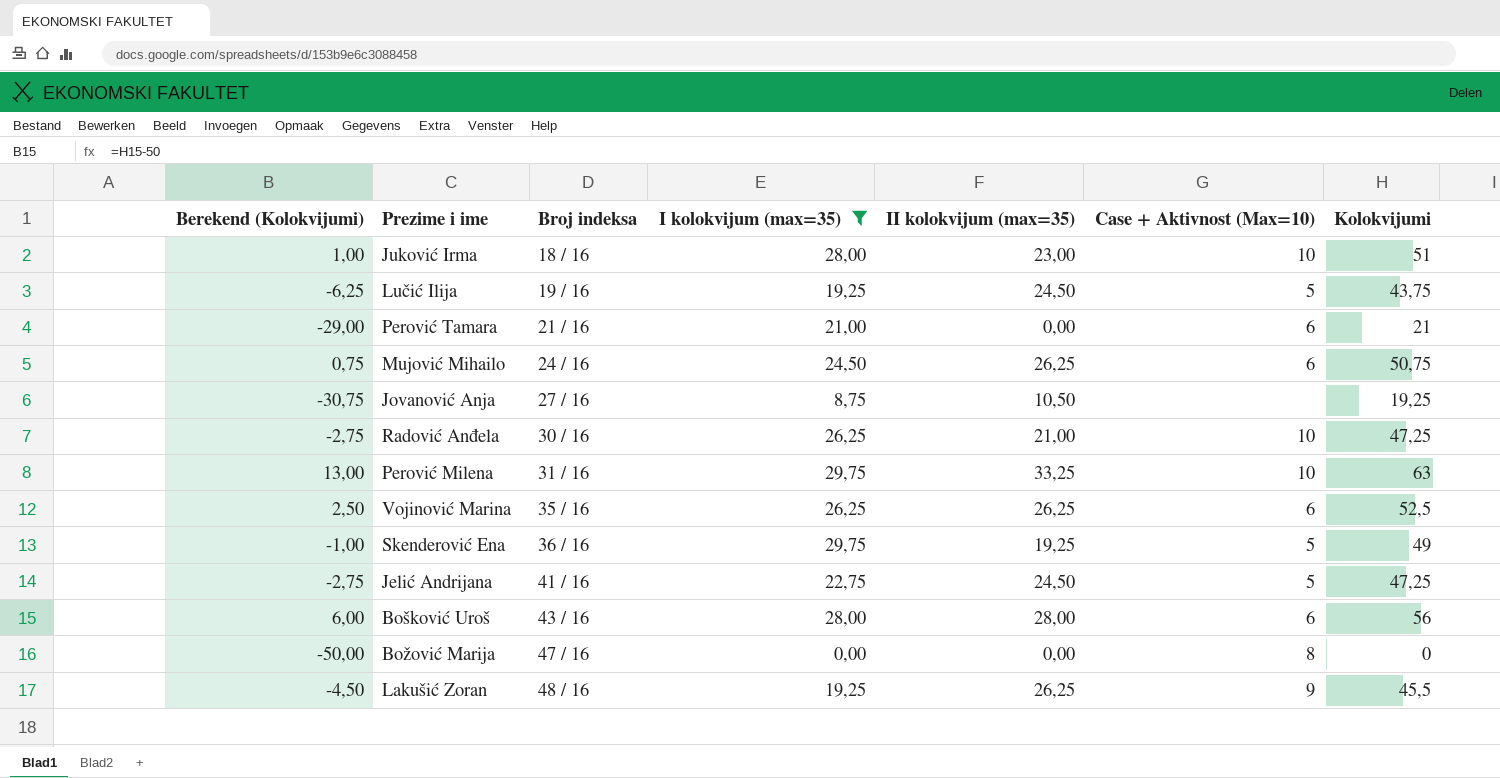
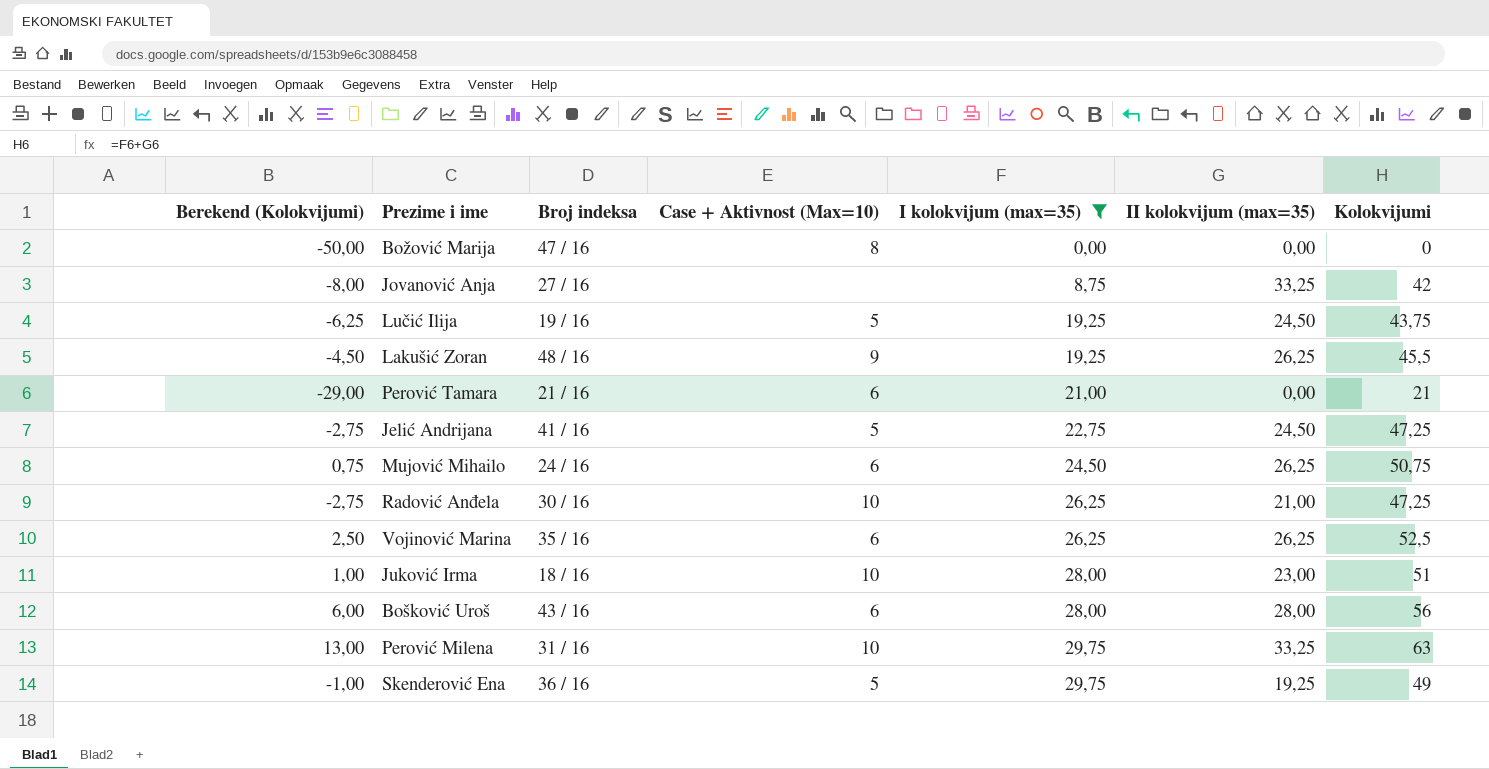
row order: Broj indeksa ascending -> I kolokvijum (max=35) ascending
column Case + Aktivnost (Max=10) | position: 6 -> 4
Jovanović Anja | Berekend (Kolokvijumi): -30,75 -> -8,00
Jovanović Anja | II kolokvijum (max=35): 10,50 -> 33,25
Jovanović Anja | Kolokvijumi: 19,25 -> 42

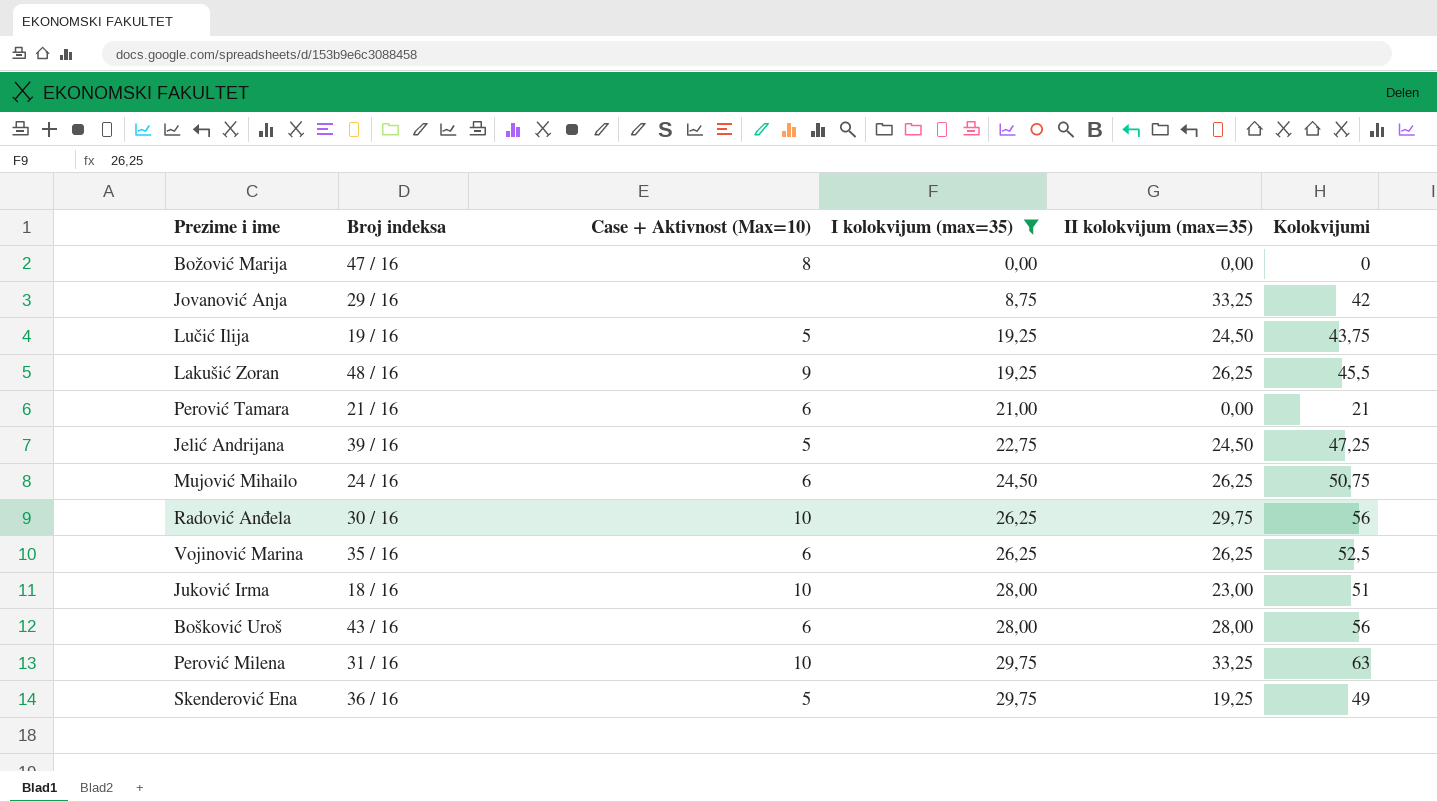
column Berekend (Kolokvijumi) | formula: [Kolokvijumi] - 50 -> none
Jovanović Anja | Broj indeksa: 27 / 16 -> 29 / 16
Jelić Andrijana | Broj indeksa: 41 / 16 -> 39 / 16
Radović Anđela | II kolokvijum (max=35): 21,00 -> 29,75
Radović Anđela | Kolokvijumi: 47,25 -> 56

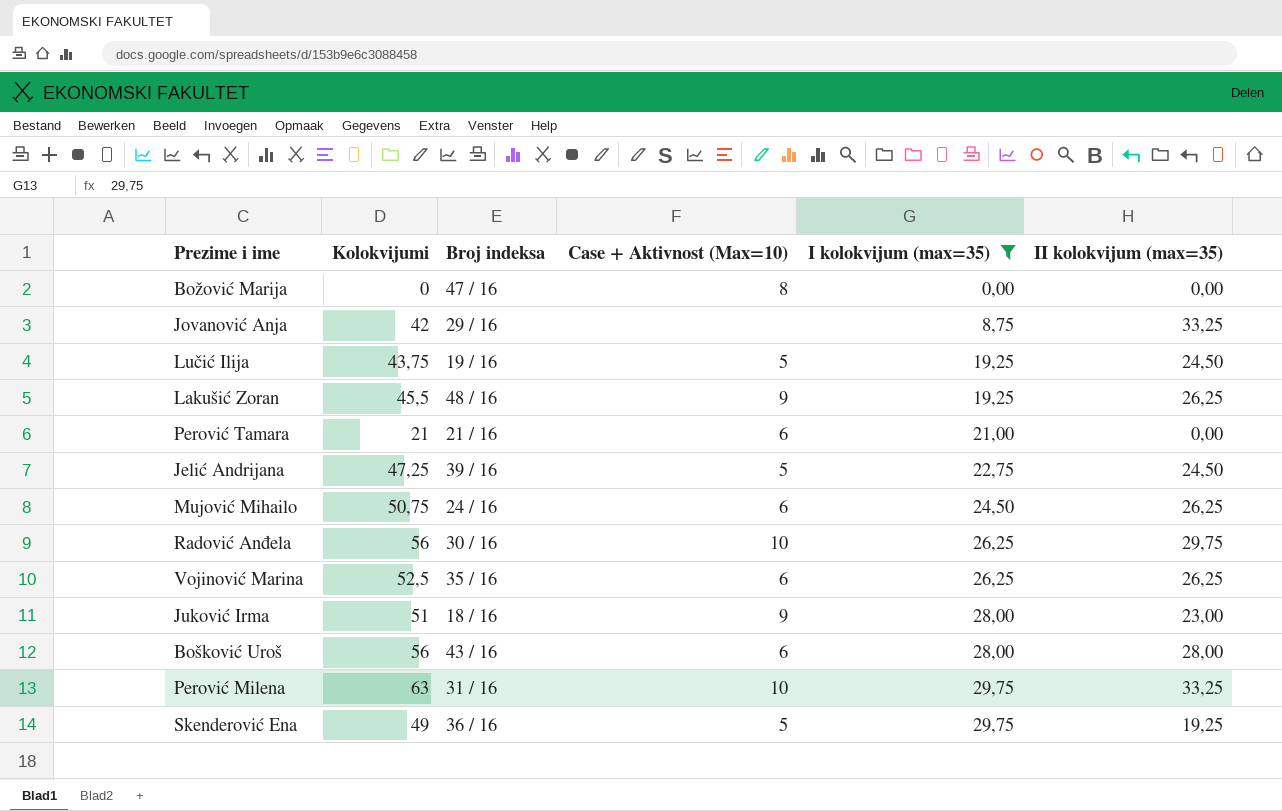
column Kolokvijumi | position: 6 -> 2
Juković Irma | Case + Aktivnost (Max=10): 10 -> 9

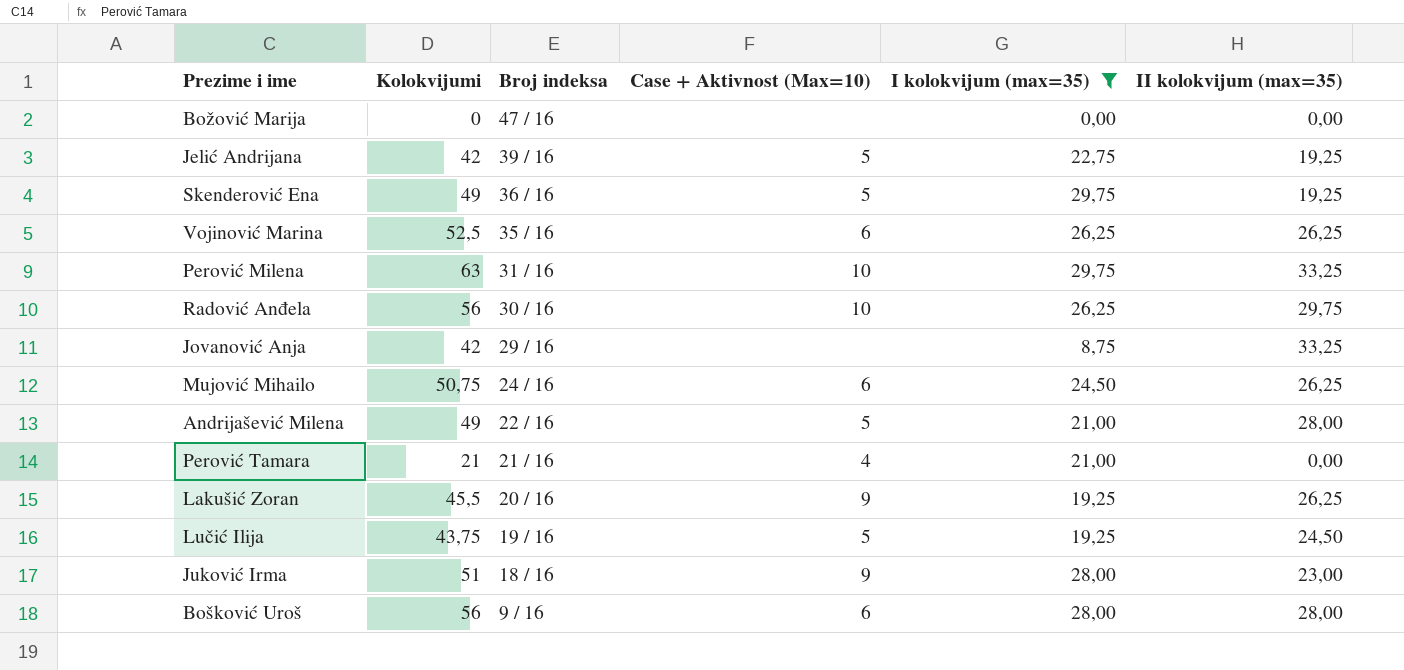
row order: I kolokvijum (max=35) ascending -> Broj indeksa descending
Božović Marija | Case + Aktivnost (Max=10): 8 -> none
Jelić Andrijana | Kolokvijumi: 47,25 -> 42
Jelić Andrijana | II kolokvijum (max=35): 24,50 -> 19,25
row Andrijašević Milena: none -> 49 | 22 / 16 | 5 | 21,00 | 28,00
Perović Tamara | Case + Aktivnost (Max=10): 6 -> 4
Lakušić Zoran | Broj indeksa: 48 / 16 -> 20 / 16
Bošković Uroš | Broj indeksa: 43 / 16 -> 9 / 16

